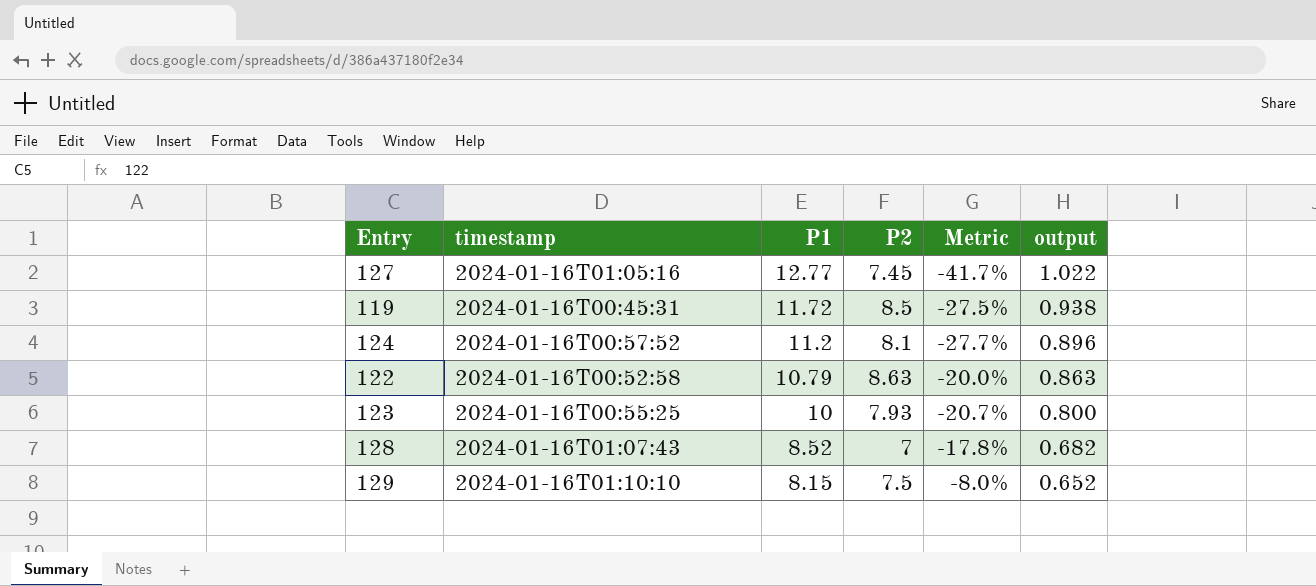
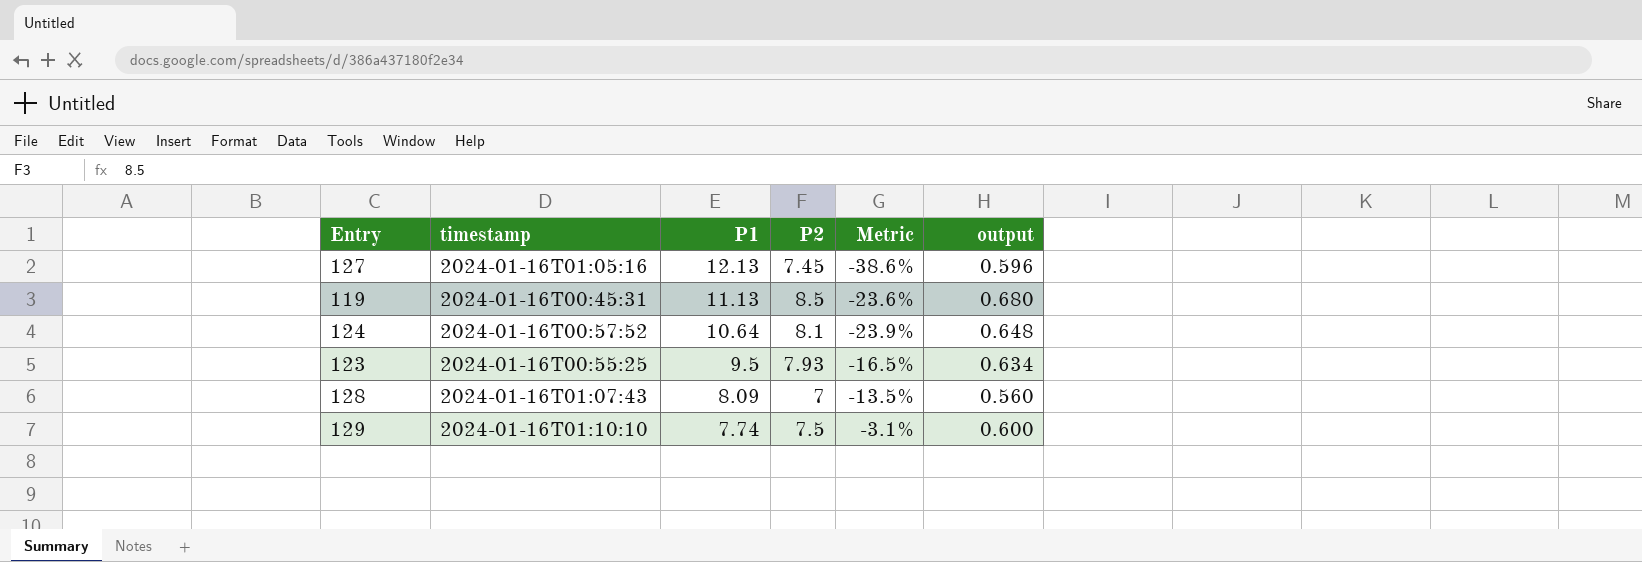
column output | formula: [P1] * 0.08 -> [P2] * 0.08
row 122: 2024-01-16T00:52:58 | 10.79 | 8.63 | -20.0% | 0.863 -> none
127 | P1: 12.77 -> 12.13
127 | Metric: -41.7% -> -38.6%
119 | P1: 11.72 -> 11.13
119 | Metric: -27.5% -> -23.6%
124 | P1: 11.2 -> 10.64
124 | Metric: -27.7% -> -23.9%
123 | P1: 10 -> 9.5
123 | Metric: -20.7% -> -16.5%
128 | P1: 8.52 -> 8.09
128 | Metric: -17.8% -> -13.5%
129 | P1: 8.15 -> 7.74
129 | Metric: -8.0% -> -3.1%

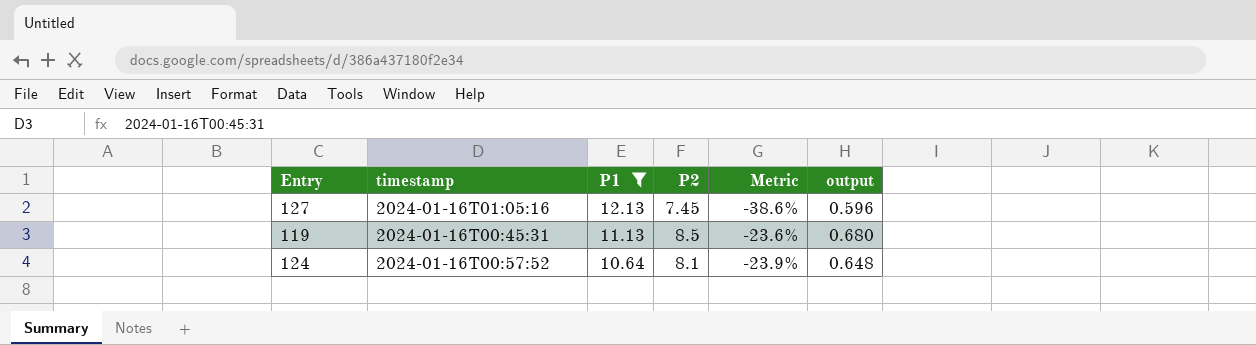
filter: none -> P1 >= 10.64

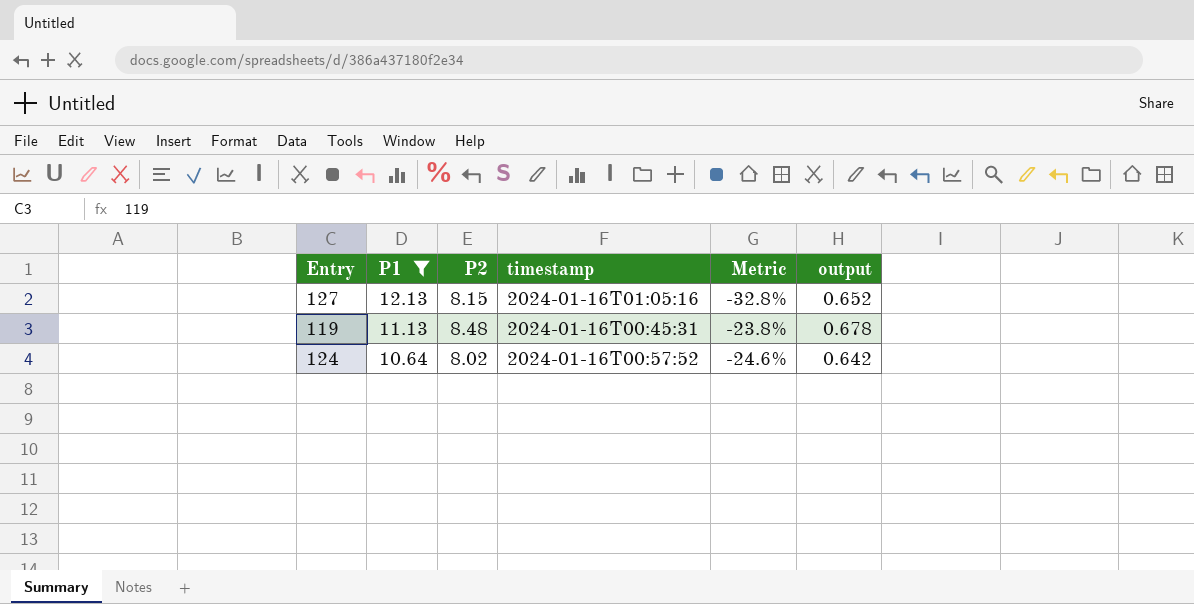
column timestamp | position: 2 -> 4
127 | P2: 7.45 -> 8.15
127 | Metric: -38.6% -> -32.8%
127 | output: 0.596 -> 0.652
119 | P2: 8.5 -> 8.48
119 | Metric: -23.6% -> -23.8%
119 | output: 0.680 -> 0.678
124 | P2: 8.1 -> 8.02
124 | Metric: -23.9% -> -24.6%
124 | output: 0.648 -> 0.642

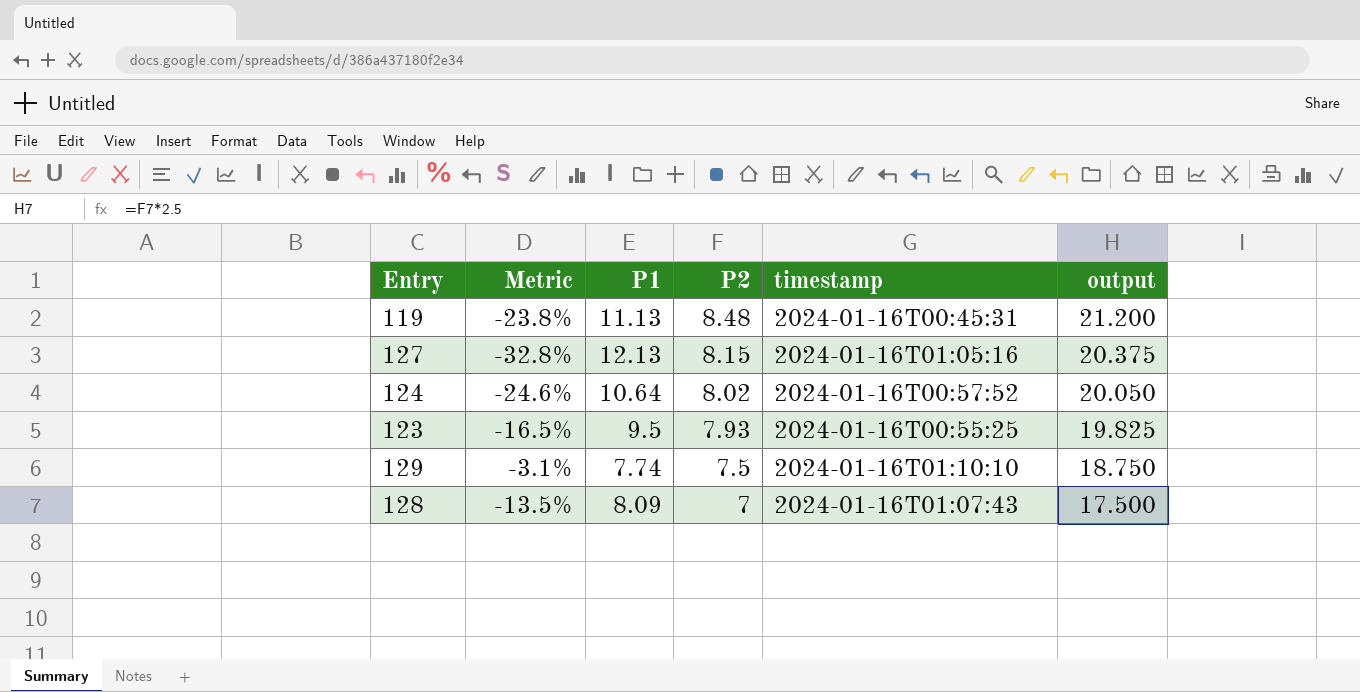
filter: P1 >= 10.64 -> none
row order: P1 descending -> P2 descending
column Metric | position: 5 -> 2
column output | formula: [P2] * 0.08 -> [P2] * 2.5

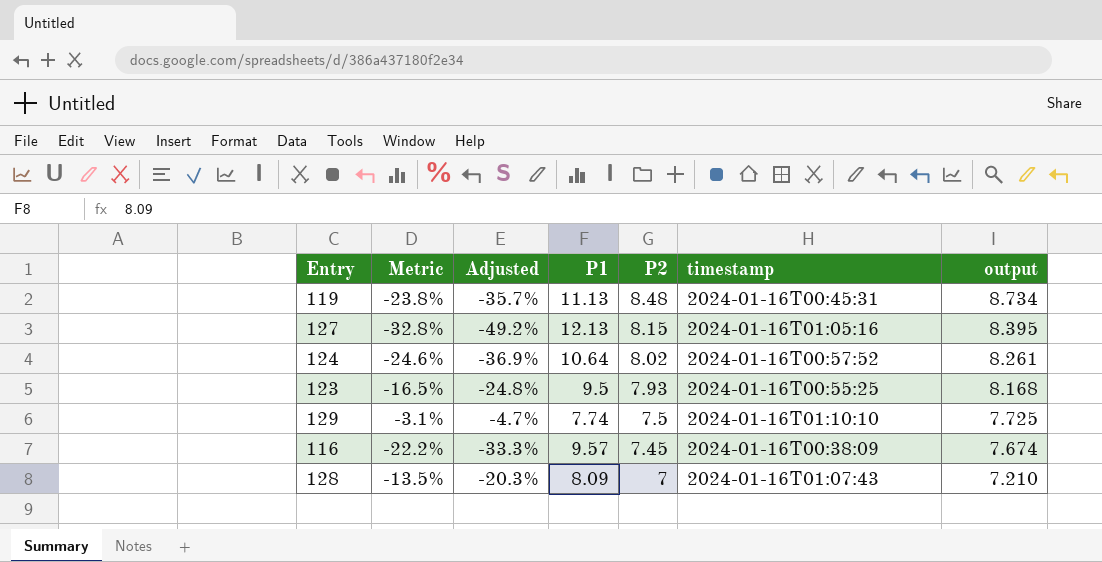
column Adjusted | formula: none -> [Metric] * 1.5
column output | formula: [P2] * 2.5 -> [P2] * 1.03
row 116: none -> -22.2% | -33.3% | 9.57 | 7.45 | 2024-01-16T00:38:09 | 7.674

